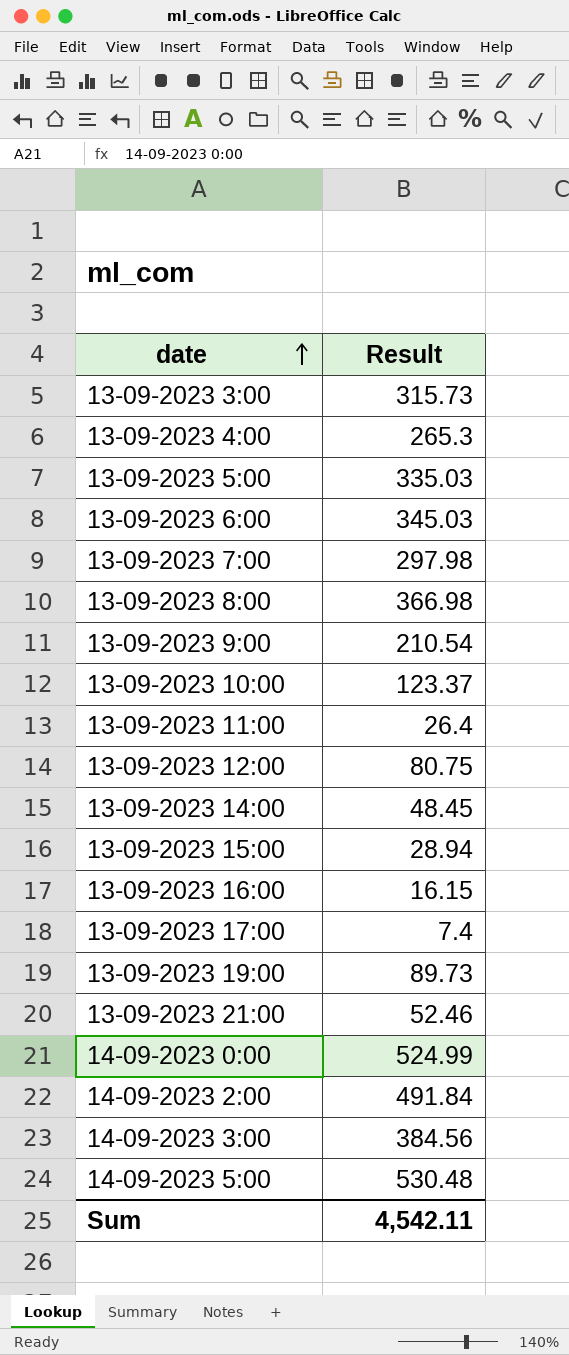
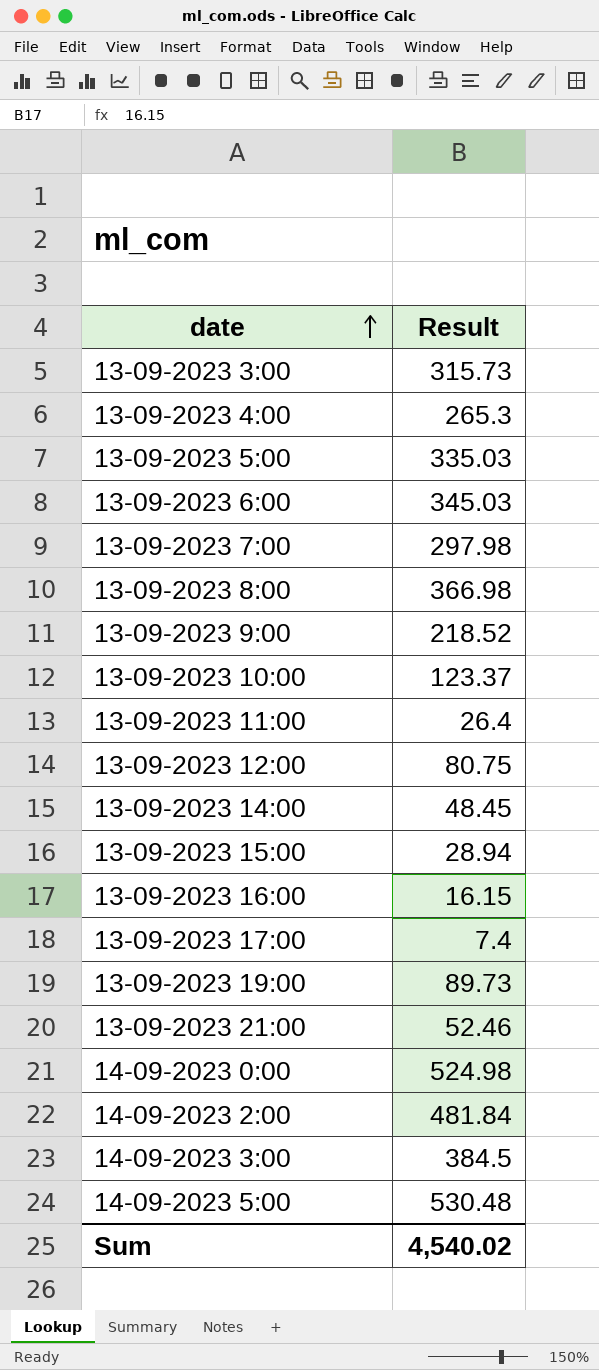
13-09-2023 9:00 | Result: 210.54 -> 218.52
14-09-2023 0:00 | Result: 524.99 -> 524.98
14-09-2023 2:00 | Result: 491.84 -> 481.84
14-09-2023 3:00 | Result: 384.56 -> 384.5
Sum | Result: 4,542.11 -> 4,540.02

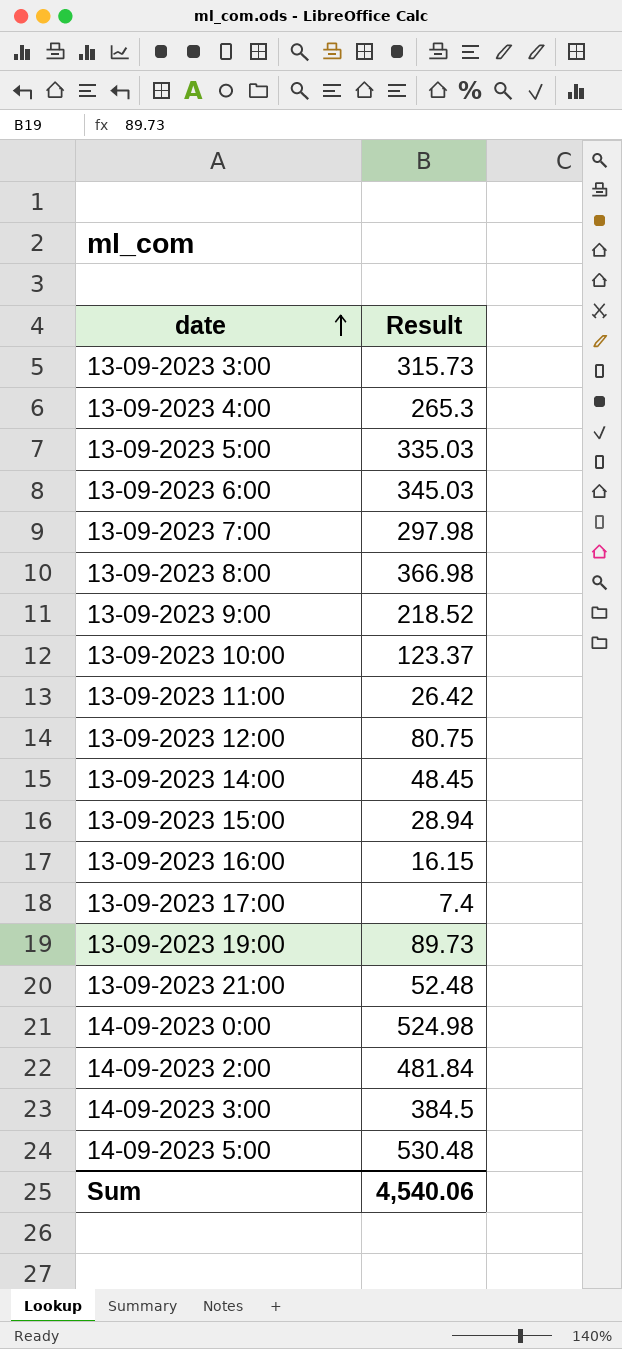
13-09-2023 11:00 | Result: 26.4 -> 26.42
13-09-2023 21:00 | Result: 52.46 -> 52.48
Sum | Result: 4,540.02 -> 4,540.06

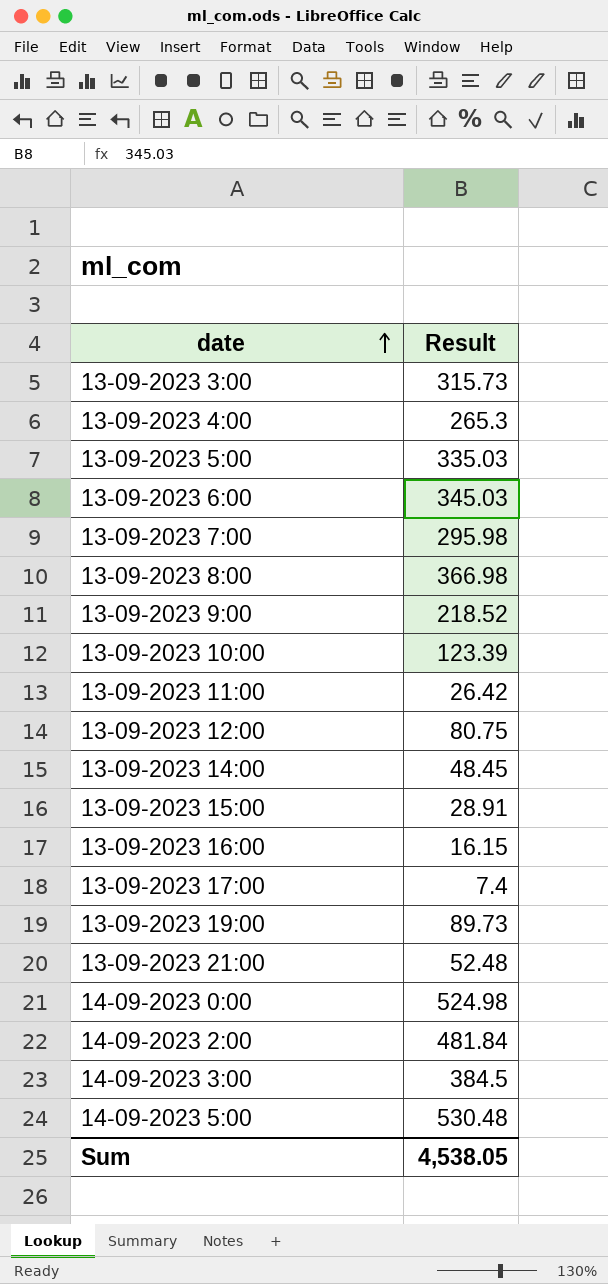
13-09-2023 7:00 | Result: 297.98 -> 295.98
13-09-2023 10:00 | Result: 123.37 -> 123.39
13-09-2023 15:00 | Result: 28.94 -> 28.91
Sum | Result: 4,540.06 -> 4,538.05

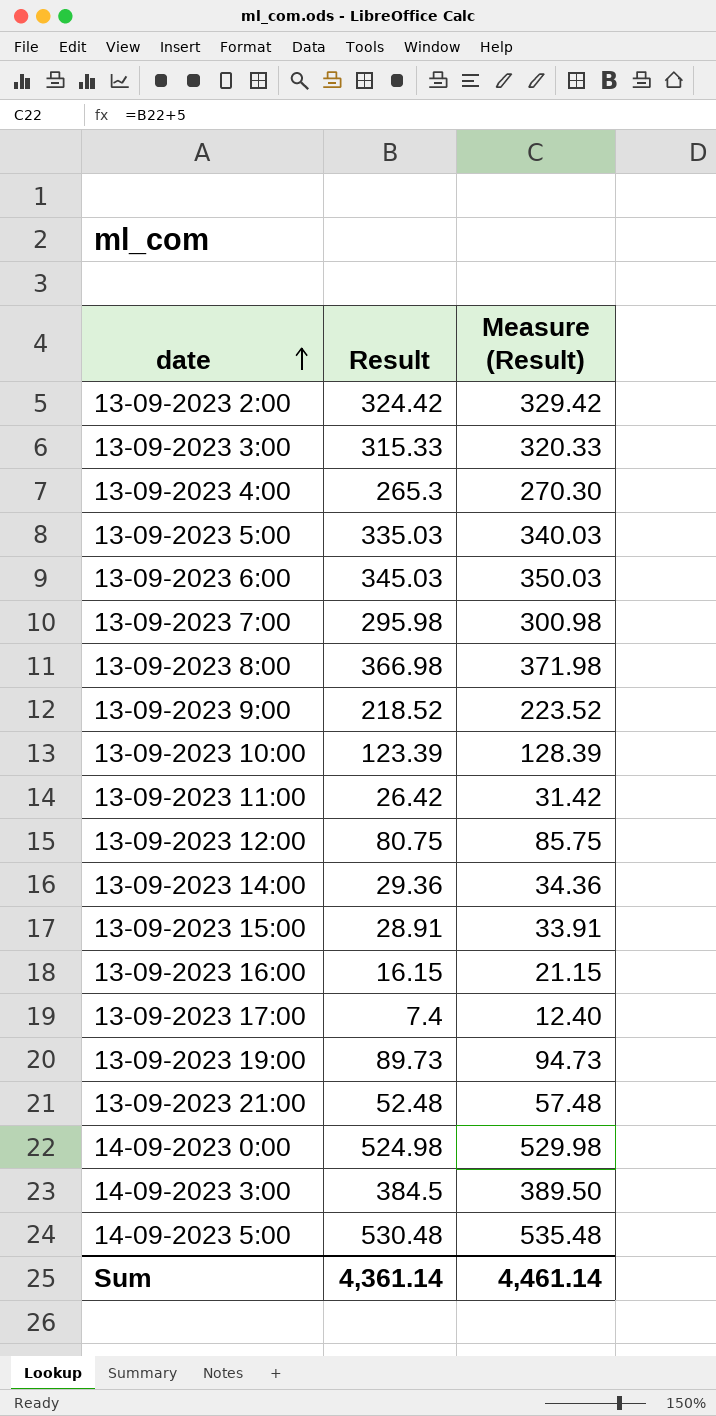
column Measure (Result) | formula: none -> [Result] + 5
row 14-09-2023 2:00: 481.84 -> none
row 13-09-2023 2:00: none -> 324.42 | 329.42
13-09-2023 3:00 | Result: 315.73 -> 315.33
13-09-2023 14:00 | Result: 48.45 -> 29.36
Sum | Result: 4,538.05 -> 4,361.14

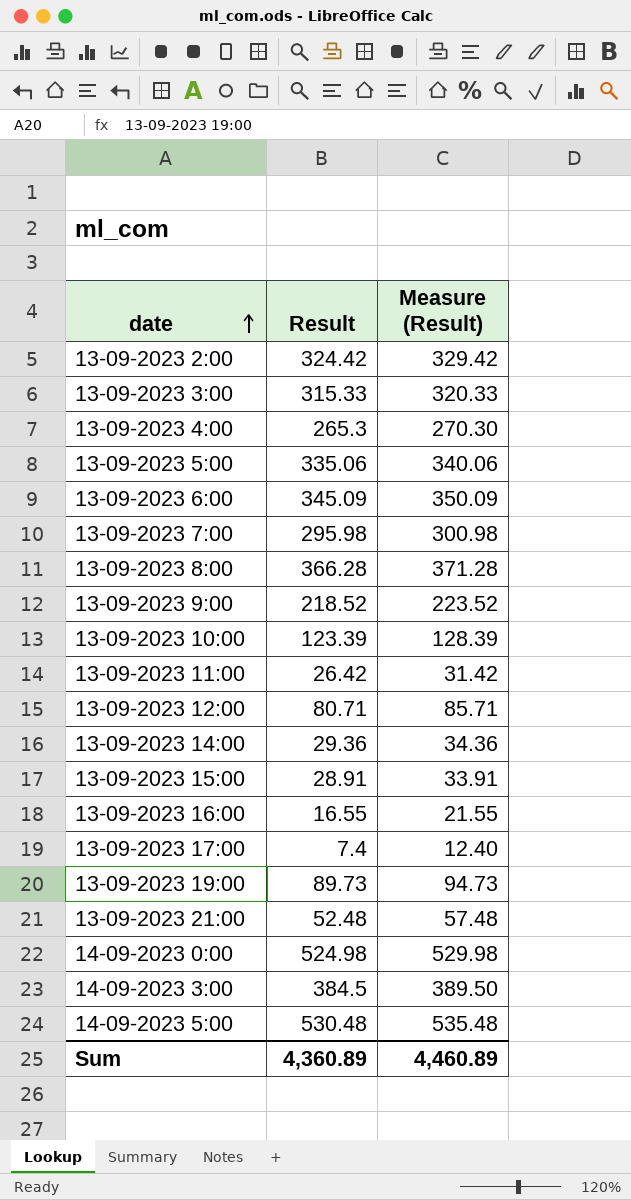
13-09-2023 5:00 | Result: 335.03 -> 335.06
13-09-2023 5:00 | Measure (Result): 340.03 -> 340.06
13-09-2023 6:00 | Result: 345.03 -> 345.09
13-09-2023 6:00 | Measure (Result): 350.03 -> 350.09
13-09-2023 8:00 | Result: 366.98 -> 366.28
13-09-2023 8:00 | Measure (Result): 371.98 -> 371.28
13-09-2023 12:00 | Result: 80.75 -> 80.71
13-09-2023 12:00 | Measure (Result): 85.75 -> 85.71
13-09-2023 16:00 | Result: 16.15 -> 16.55
13-09-2023 16:00 | Measure (Result): 21.15 -> 21.55
Sum | Result: 4,361.14 -> 4,360.89
Sum | Measure (Result): 4,461.14 -> 4,460.89

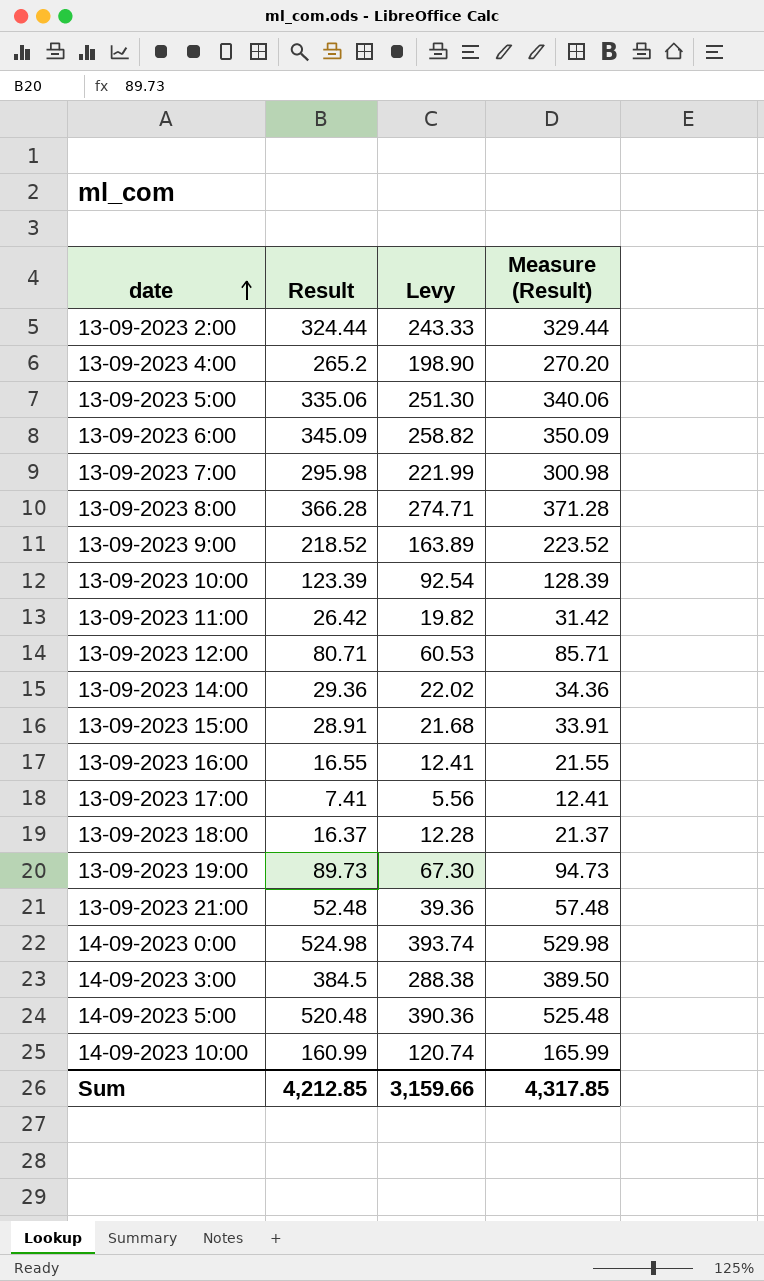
column Levy | formula: none -> [Result] * 0.75
row 13-09-2023 3:00: 315.33 | 320.33 -> none
13-09-2023 2:00 | Result: 324.42 -> 324.44
13-09-2023 2:00 | Measure (Result): 329.42 -> 329.44
13-09-2023 4:00 | Result: 265.3 -> 265.2
13-09-2023 4:00 | Measure (Result): 270.30 -> 270.20
13-09-2023 17:00 | Result: 7.4 -> 7.41
13-09-2023 17:00 | Measure (Result): 12.40 -> 12.41
row 13-09-2023 18:00: none -> 16.37 | 12.28 | 21.37
14-09-2023 5:00 | Result: 530.48 -> 520.48
14-09-2023 5:00 | Measure (Result): 535.48 -> 525.48
row 14-09-2023 10:00: none -> 160.99 | 120.74 | 165.99
Sum | Result: 4,360.89 -> 4,212.85
Sum | Measure (Result): 4,460.89 -> 4,317.85

